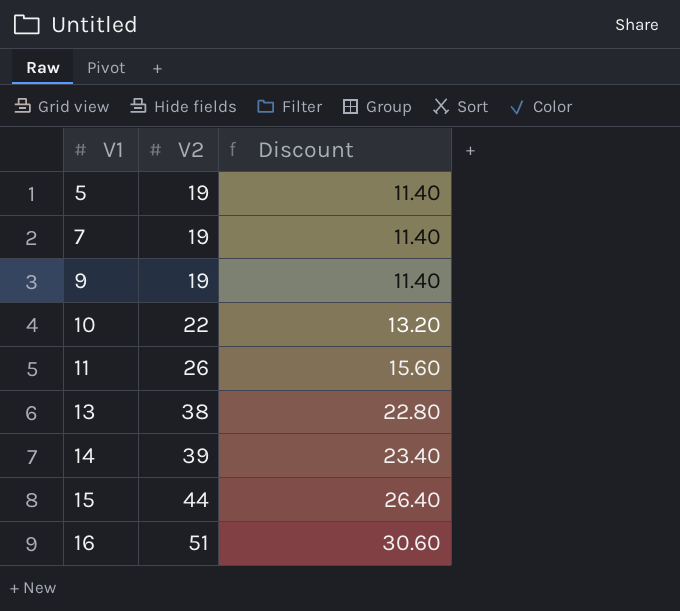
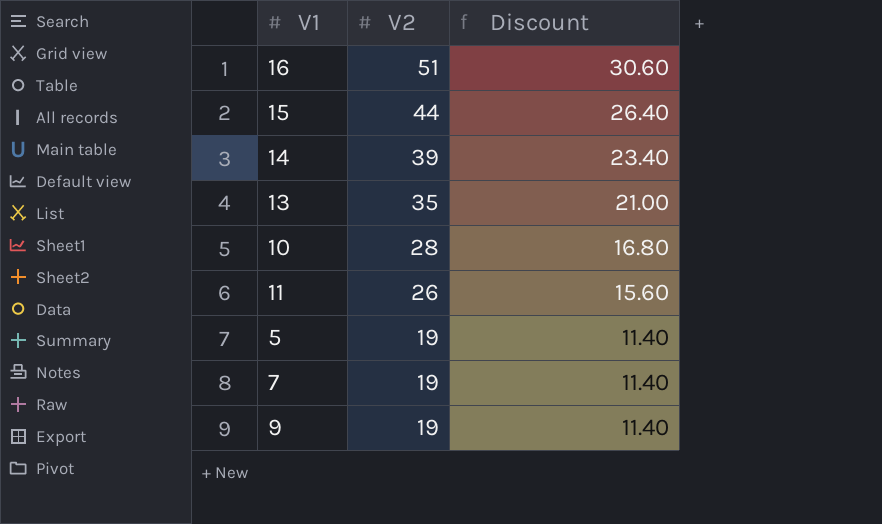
row order: V1 ascending -> V2 descending
13 | V2: 38 -> 35
13 | Discount: 22.80 -> 21.00
10 | V2: 22 -> 28
10 | Discount: 13.20 -> 16.80

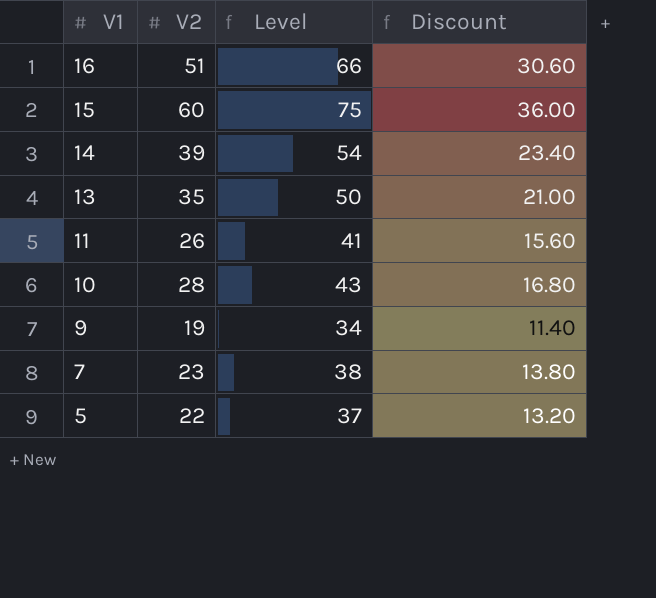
row order: V2 descending -> V1 descending
column Level | formula: none -> [V2] + 15
15 | V2: 44 -> 60
15 | Discount: 26.40 -> 36.00
7 | V2: 19 -> 23
7 | Discount: 11.40 -> 13.80
5 | V2: 19 -> 22
5 | Discount: 11.40 -> 13.20

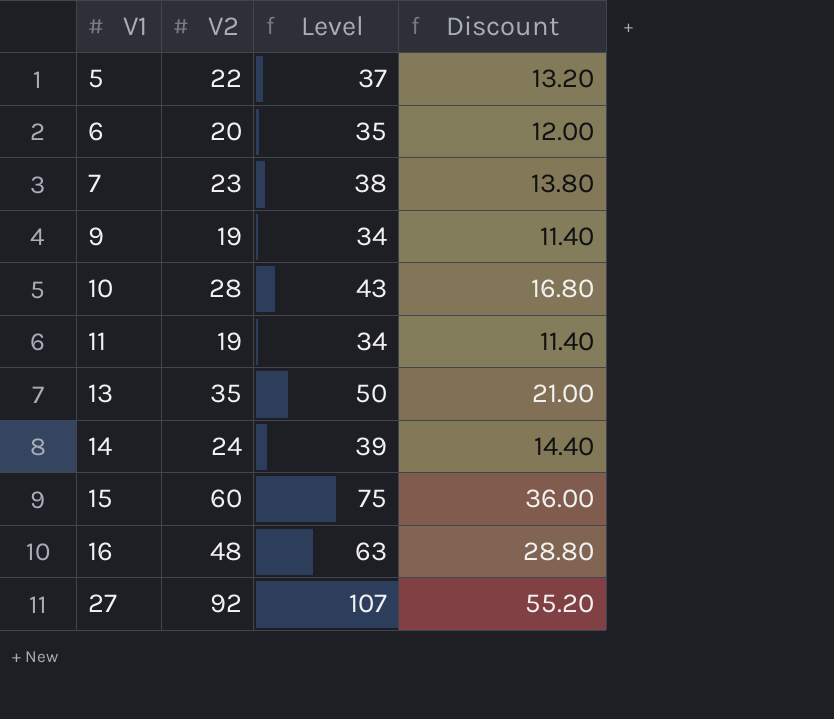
row order: V1 descending -> V1 ascending
row 6: none -> 20 | 35 | 12.00
11 | V2: 26 -> 19
11 | Level: 41 -> 34
11 | Discount: 15.60 -> 11.40
14 | V2: 39 -> 24
14 | Level: 54 -> 39
14 | Discount: 23.40 -> 14.40
16 | V2: 51 -> 48
16 | Level: 66 -> 63
16 | Discount: 30.60 -> 28.80
row 27: none -> 92 | 107 | 55.20

